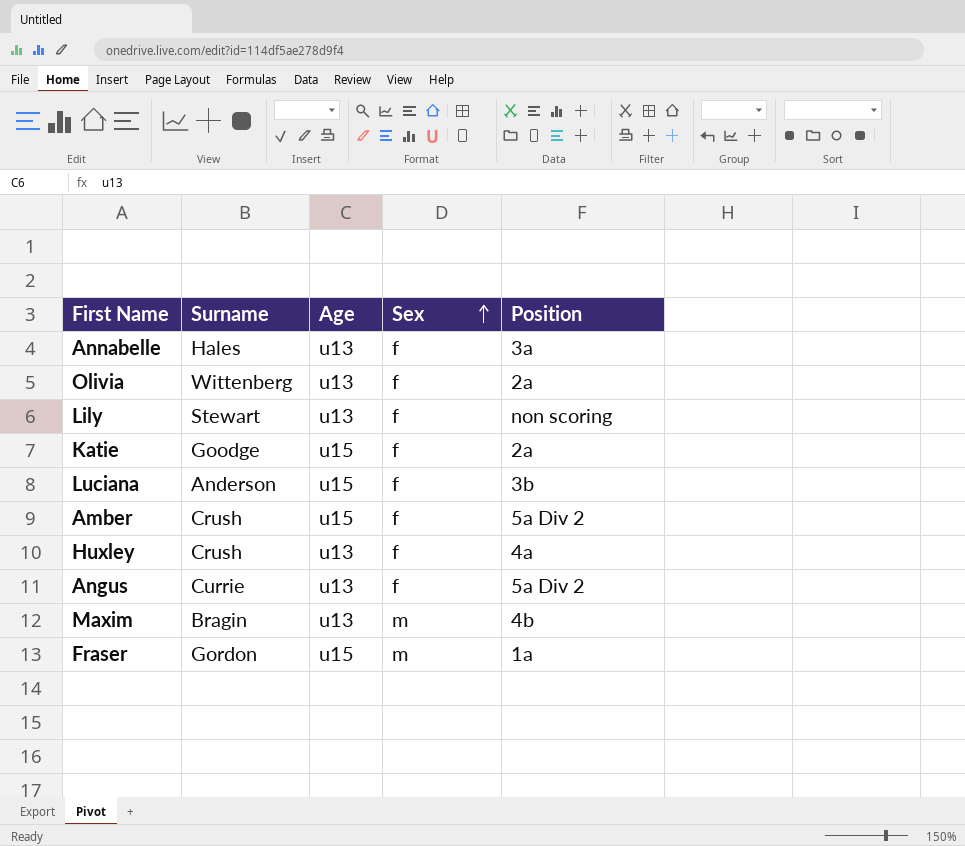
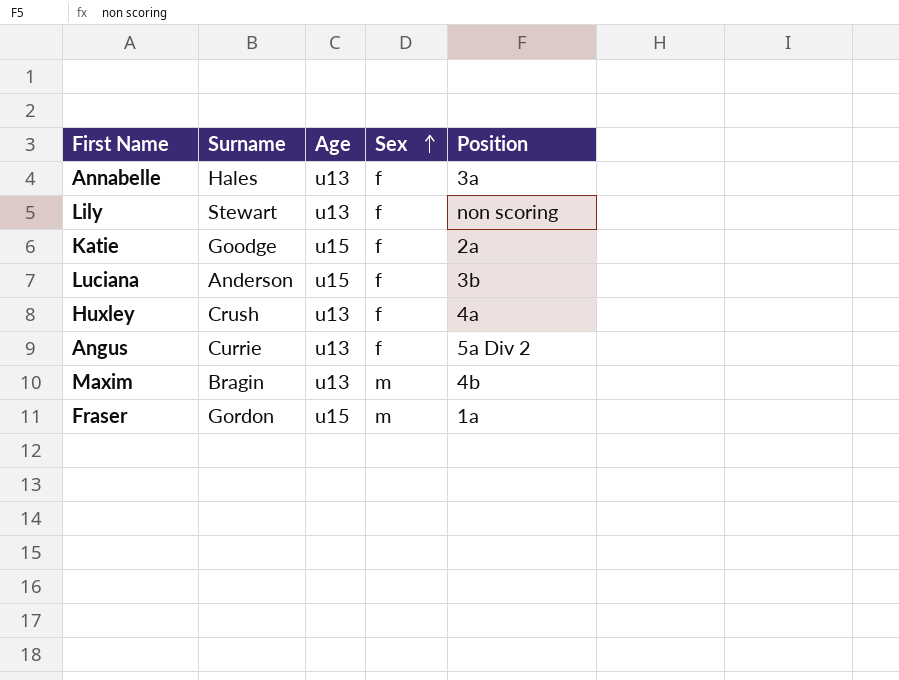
row Olivia: Wittenberg | u13 | f | 2a -> none
row Amber: Crush | u15 | f | 5a Div 2 -> none

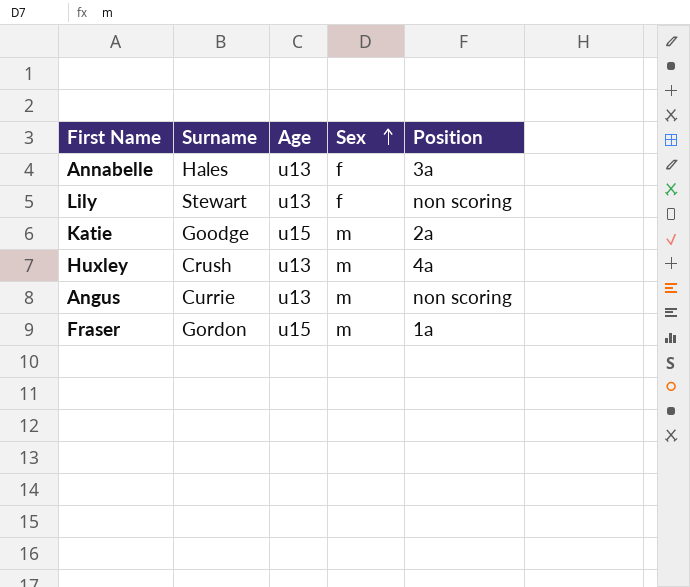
row Luciana: Anderson | u15 | f | 3b -> none
row Maxim: Bragin | u13 | m | 4b -> none
Katie | Sex: f -> m
Huxley | Sex: f -> m
Angus | Sex: f -> m
Angus | Position: 5a Div 2 -> non scoring

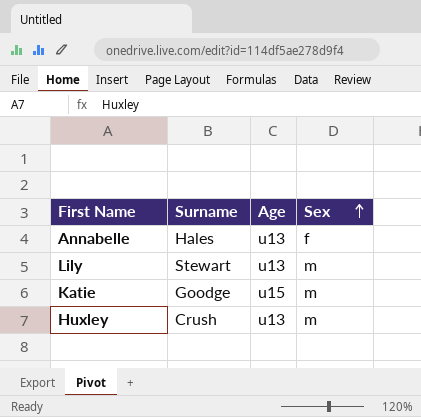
column Position | position: 5 -> none
row Angus: Currie | u13 | m | non scoring -> none
row Fraser: Gordon | u15 | m | 1a -> none
Lily | Sex: f -> m

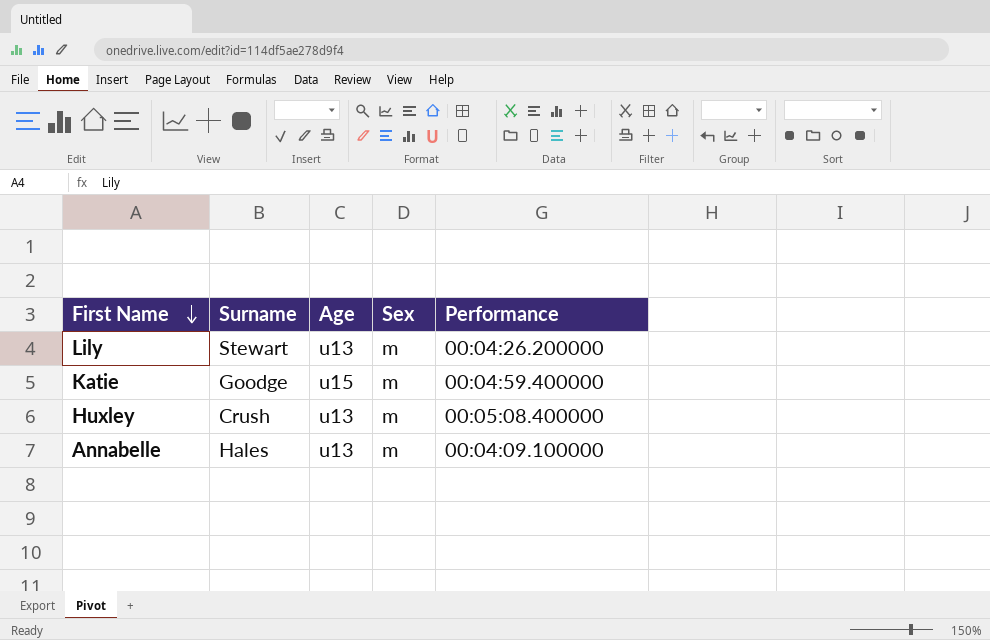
row order: Sex ascending -> First Name descending
column Performance | position: none -> 5
Annabelle | Sex: f -> m

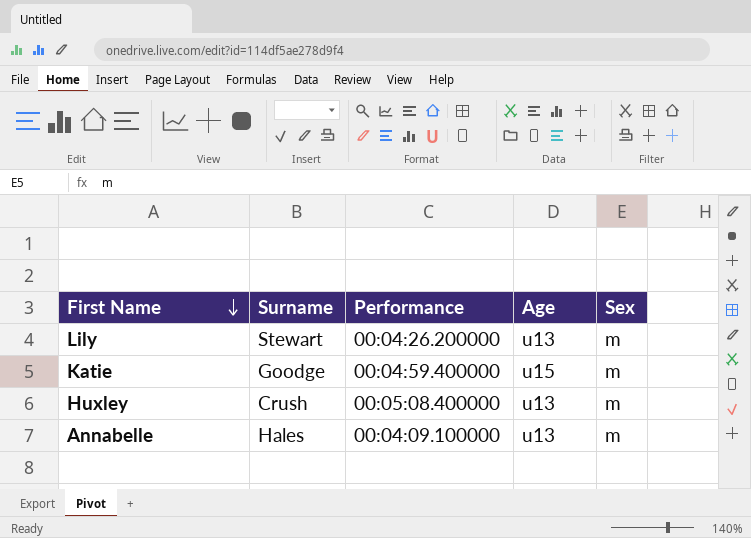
column Performance | position: 5 -> 3

